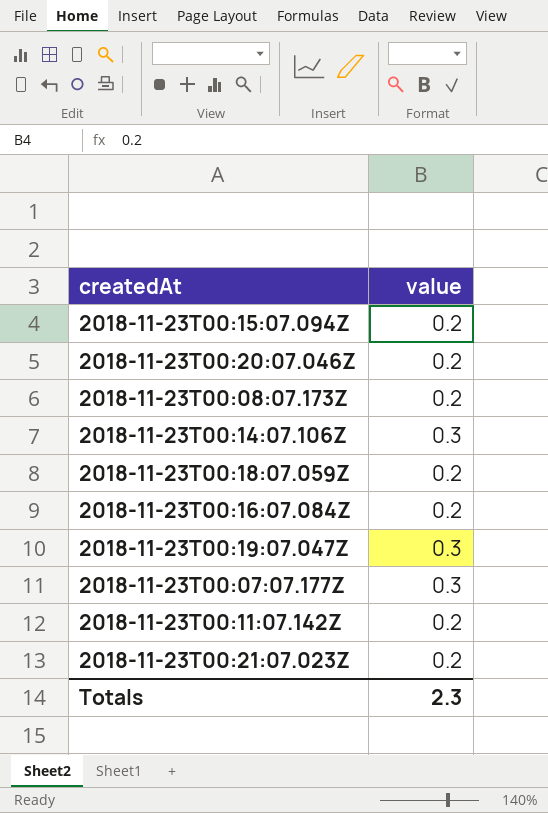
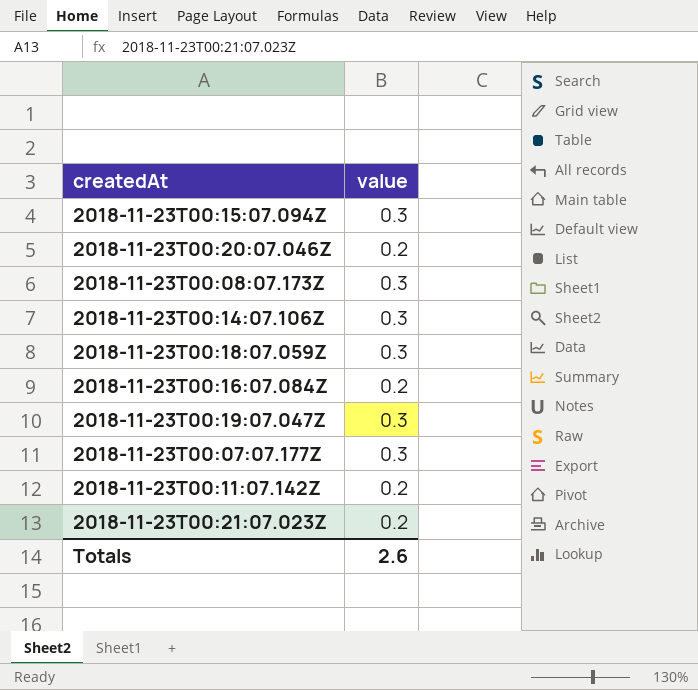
2018-11-23T00:15:07.094Z | value: 0.2 -> 0.3
2018-11-23T00:08:07.173Z | value: 0.2 -> 0.3
2018-11-23T00:18:07.059Z | value: 0.2 -> 0.3
Totals | value: 2.3 -> 2.6

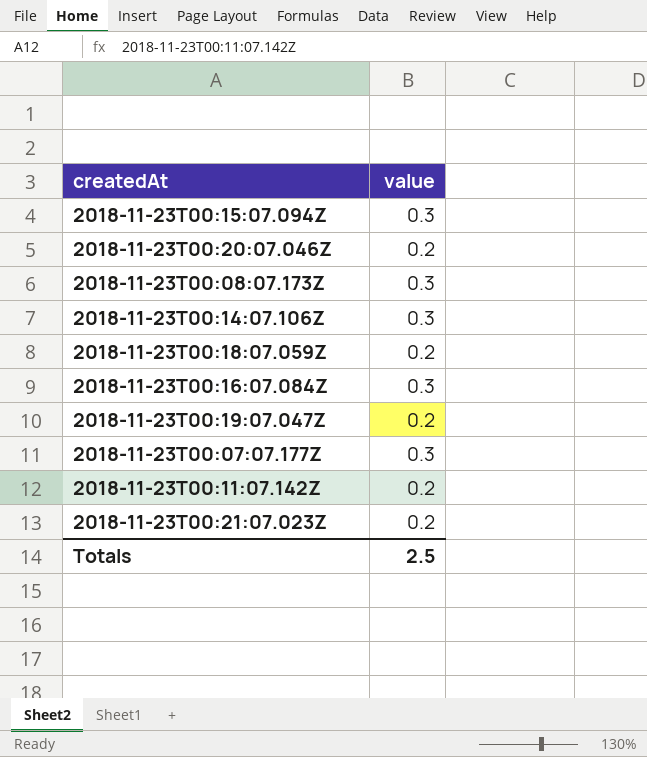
2018-11-23T00:18:07.059Z | value: 0.3 -> 0.2
2018-11-23T00:16:07.084Z | value: 0.2 -> 0.3
2018-11-23T00:19:07.047Z | value: 0.3 -> 0.2
Totals | value: 2.6 -> 2.5

